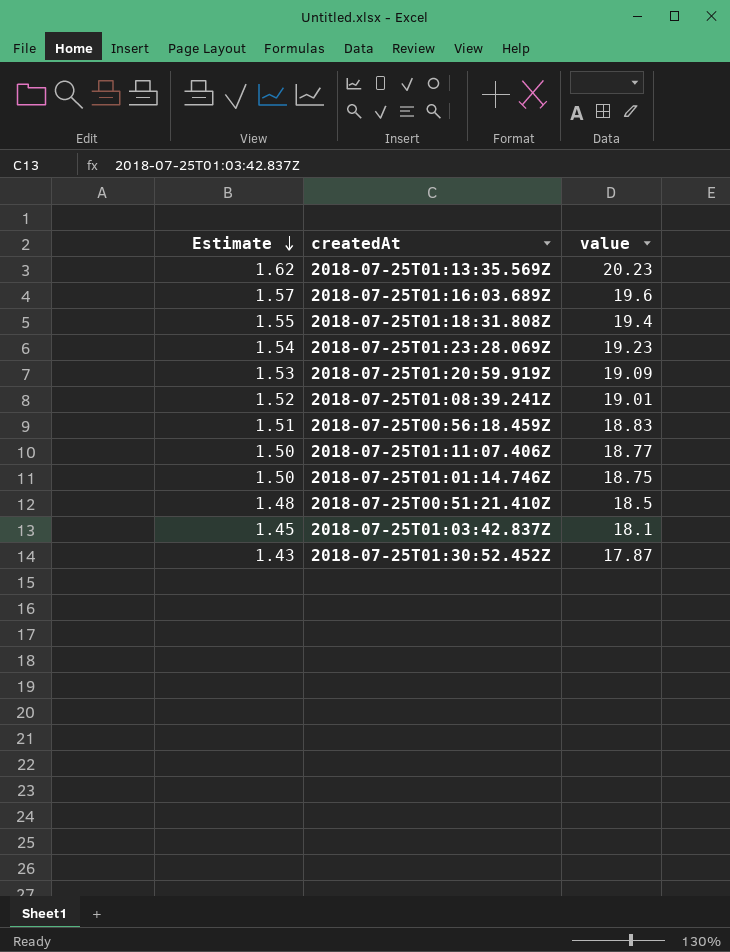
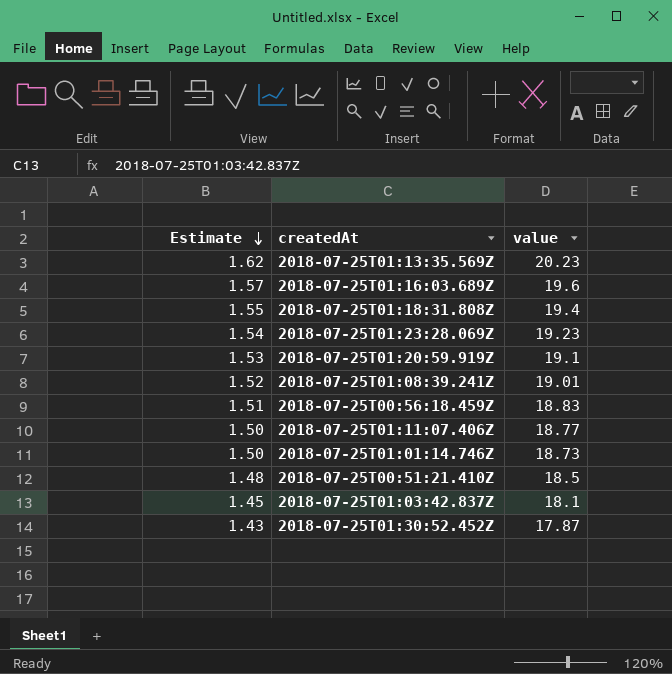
2018-07-25T01:20:59.919Z | value: 19.09 -> 19.1
2018-07-25T01:01:14.746Z | value: 18.75 -> 18.73

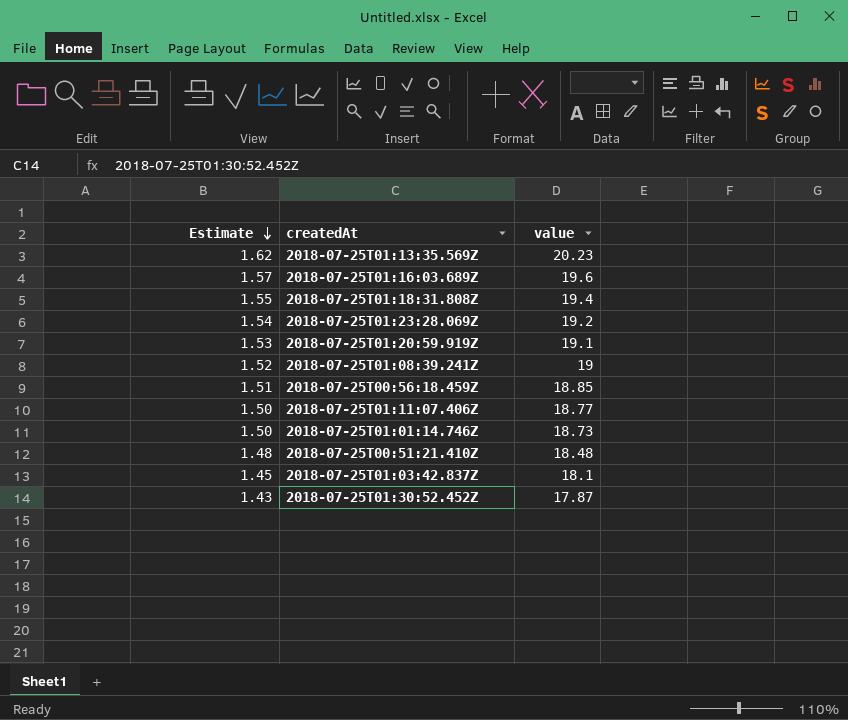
2018-07-25T01:23:28.069Z | value: 19.23 -> 19.2
2018-07-25T01:08:39.241Z | value: 19.01 -> 19
2018-07-25T00:56:18.459Z | value: 18.83 -> 18.85
2018-07-25T00:51:21.410Z | value: 18.5 -> 18.48

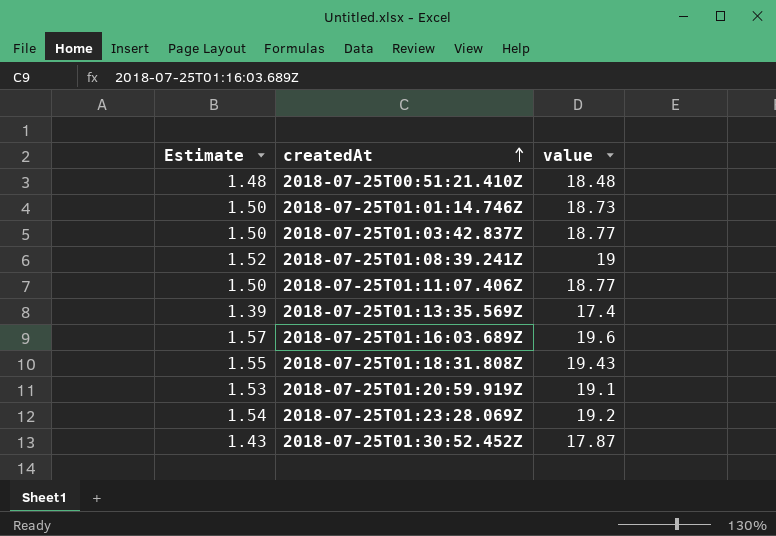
row order: Estimate descending -> createdAt ascending
row 2018-07-25T00:56:18.459Z: 1.51 | 18.85 -> none
2018-07-25T01:03:42.837Z | Estimate: 1.45 -> 1.50
2018-07-25T01:03:42.837Z | value: 18.1 -> 18.77
2018-07-25T01:13:35.569Z | Estimate: 1.62 -> 1.39
2018-07-25T01:13:35.569Z | value: 20.23 -> 17.4
2018-07-25T01:18:31.808Z | value: 19.4 -> 19.43

